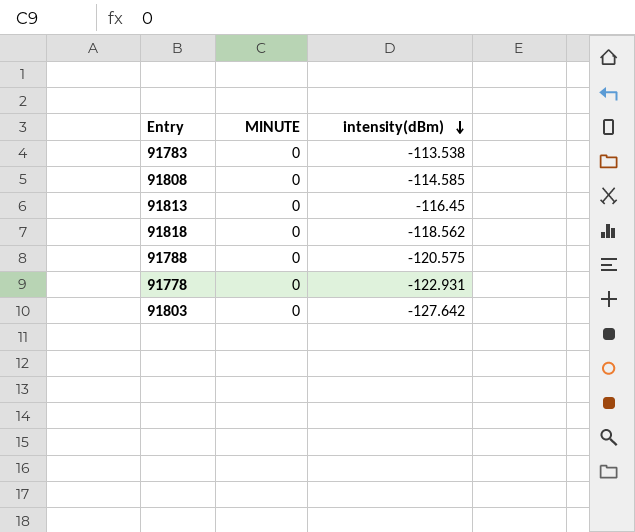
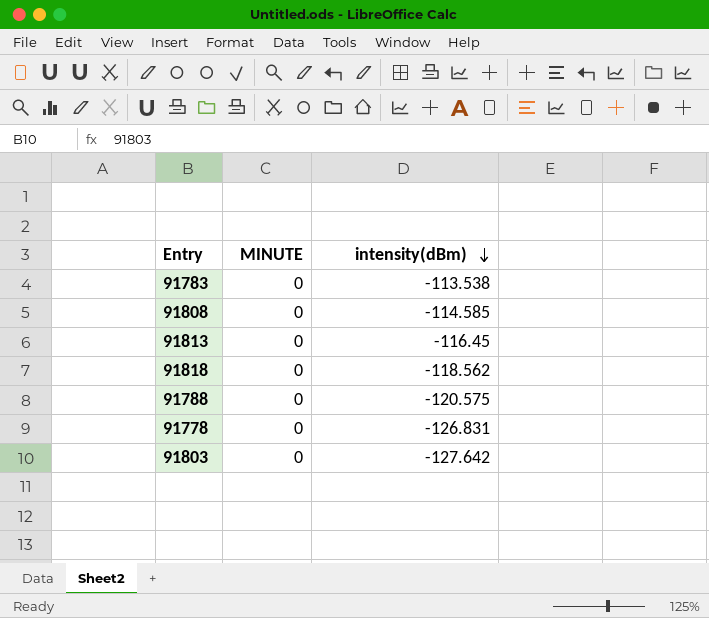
91778 | intensity(dBm): -122.931 -> -126.831

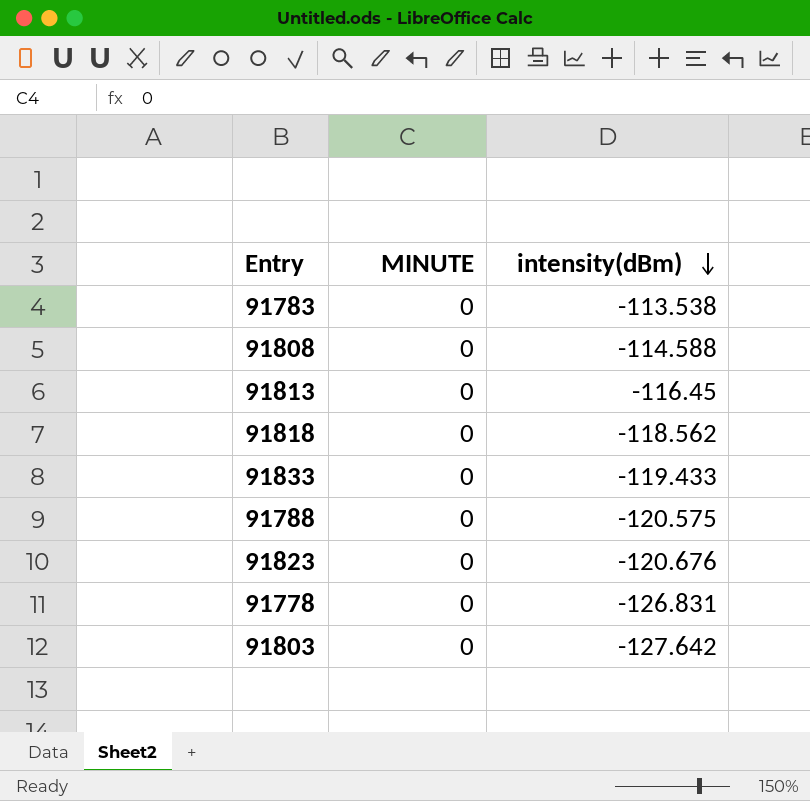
91808 | intensity(dBm): -114.585 -> -114.588
row 91833: none -> 0 | -119.433
row 91823: none -> 0 | -120.676

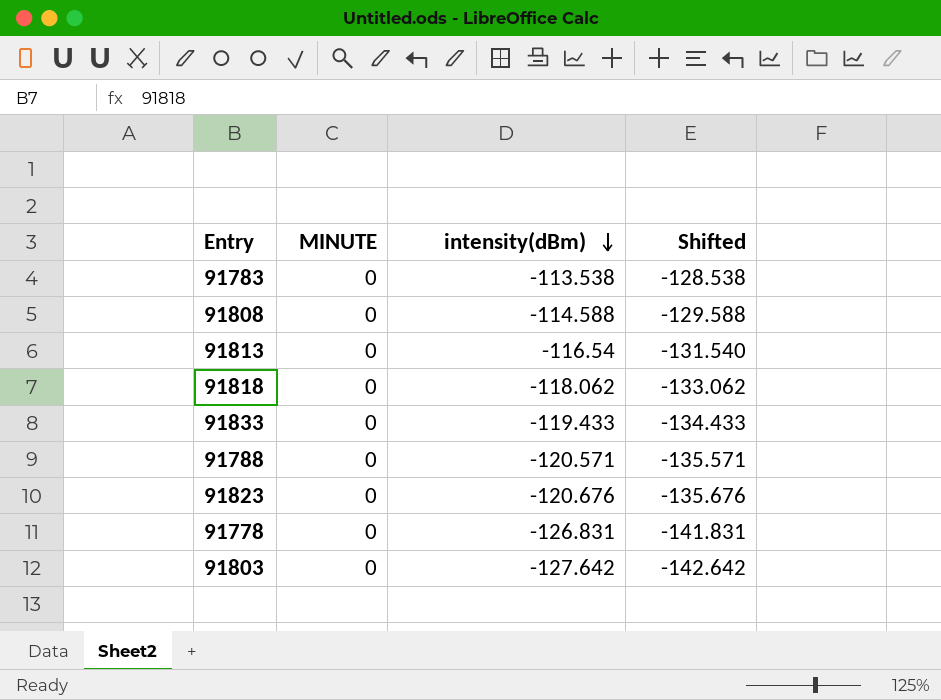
column Shifted | formula: none -> [intensity(dBm)] - 15
91813 | intensity(dBm): -116.45 -> -116.54
91818 | intensity(dBm): -118.562 -> -118.062
91788 | intensity(dBm): -120.575 -> -120.571

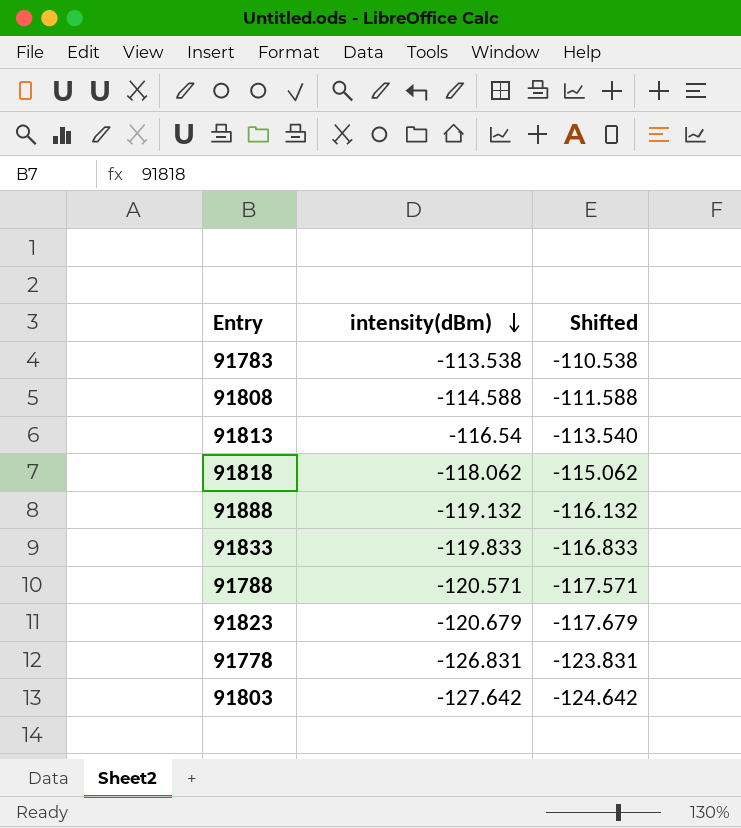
column MINUTE | position: 2 -> none
column Shifted | formula: [intensity(dBm)] - 15 -> [intensity(dBm)] + 3
row 91888: none -> -119.132 | -116.132
91833 | intensity(dBm): -119.433 -> -119.833
91823 | intensity(dBm): -120.676 -> -120.679

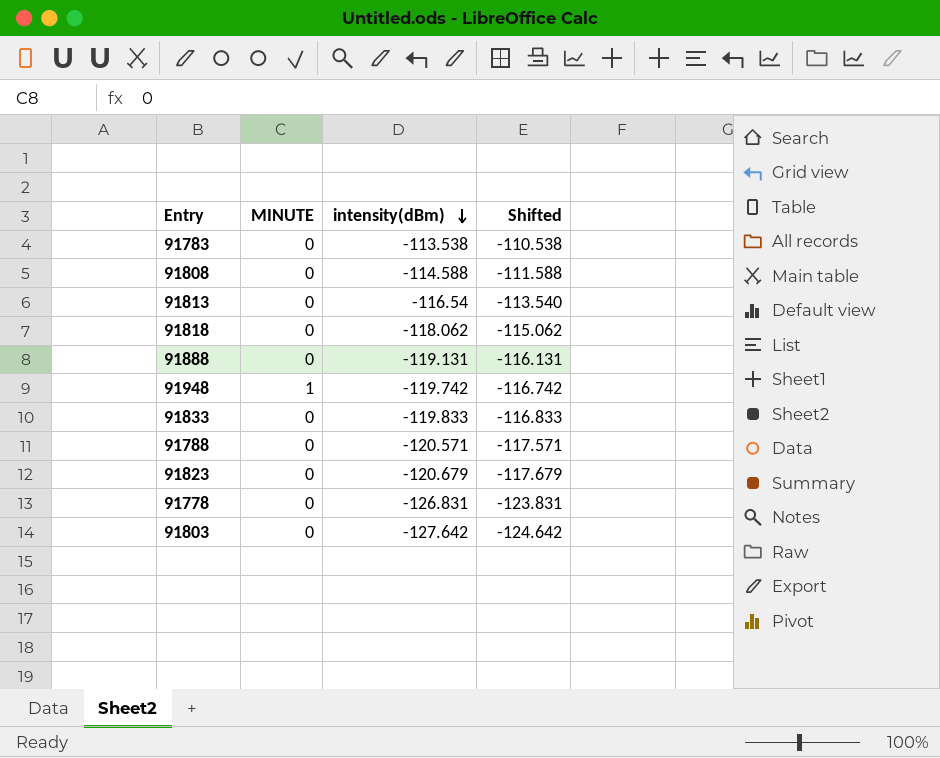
column MINUTE | position: none -> 2
91888 | intensity(dBm): -119.132 -> -119.131
91888 | Shifted: -116.132 -> -116.131
row 91948: none -> 1 | -119.742 | -116.742

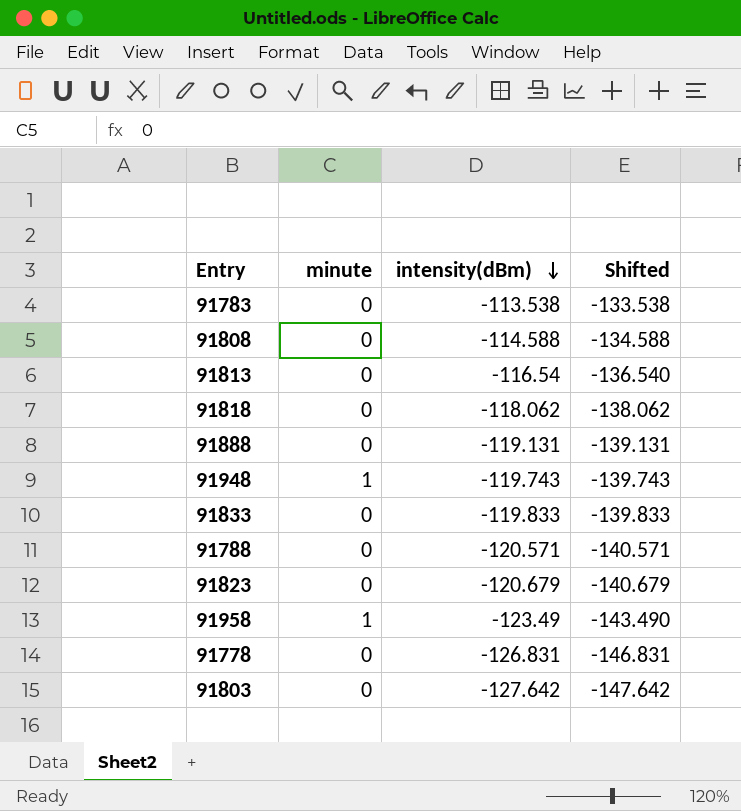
column name: MINUTE -> minute
column Shifted | formula: [intensity(dBm)] + 3 -> [intensity(dBm)] - 20
91948 | intensity(dBm): -119.742 -> -119.743
row 91958: none -> 1 | -123.49 | -143.490

